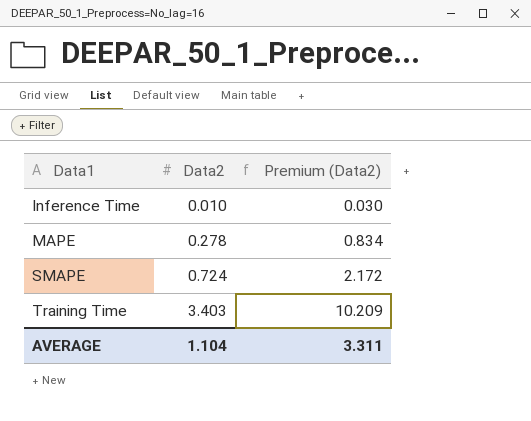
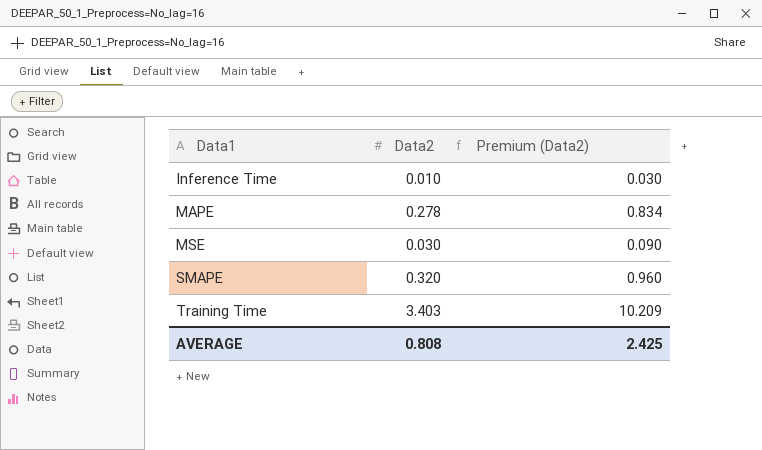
row MSE: none -> 0.030 | 0.090
SMAPE | Data2: 0.724 -> 0.320
SMAPE | Premium (Data2): 2.172 -> 0.960
AVERAGE | Data2: 1.104 -> 0.808
AVERAGE | Premium (Data2): 3.311 -> 2.425

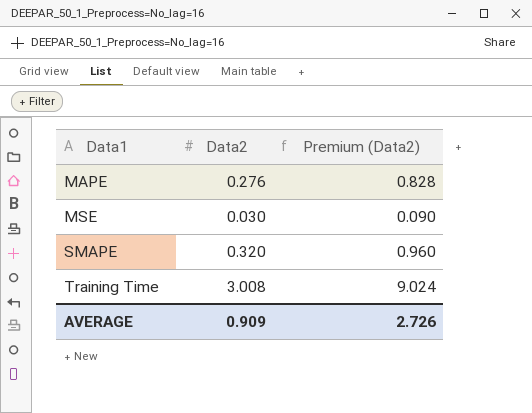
row Inference Time: 0.010 | 0.030 -> none
MAPE | Data2: 0.278 -> 0.276
MAPE | Premium (Data2): 0.834 -> 0.828
Training Time | Data2: 3.403 -> 3.008
Training Time | Premium (Data2): 10.209 -> 9.024
AVERAGE | Data2: 0.808 -> 0.909
AVERAGE | Premium (Data2): 2.425 -> 2.726

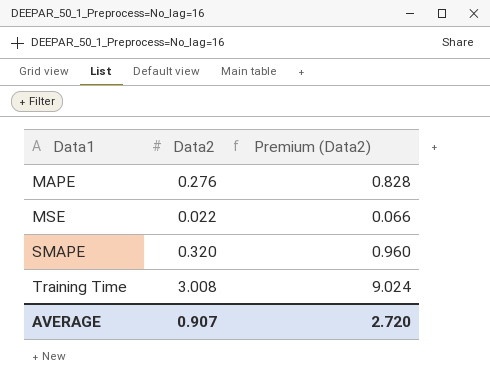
MSE | Data2: 0.030 -> 0.022
MSE | Premium (Data2): 0.090 -> 0.066
AVERAGE | Data2: 0.909 -> 0.907
AVERAGE | Premium (Data2): 2.726 -> 2.720

